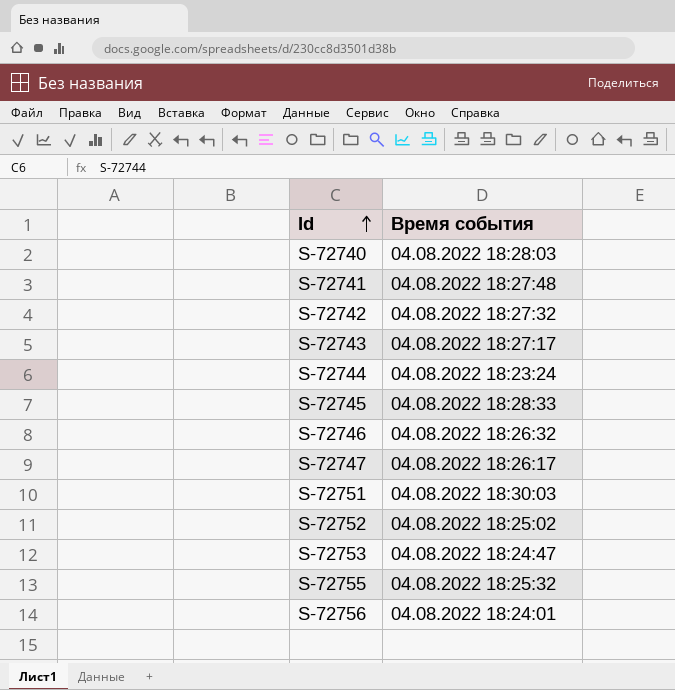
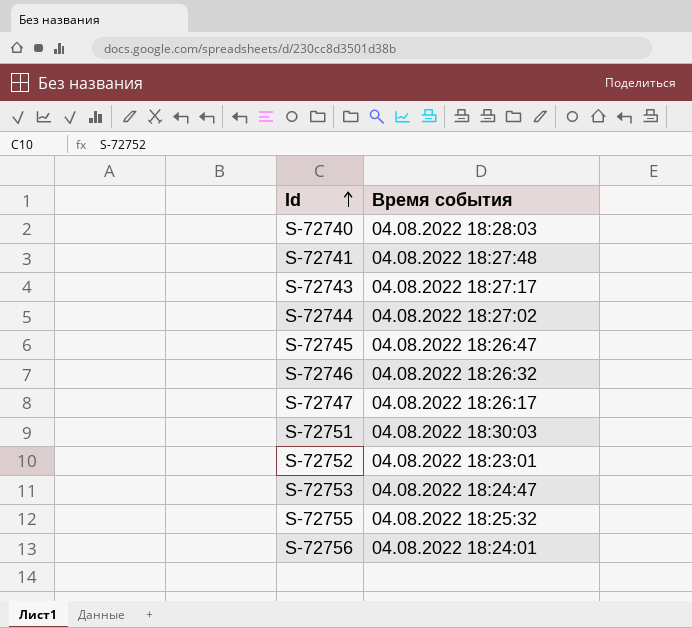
row S-72742: 04.08.2022 18:27:32 -> none
S-72744 | Время события: 04.08.2022 18:23:24 -> 04.08.2022 18:27:02
S-72745 | Время события: 04.08.2022 18:28:33 -> 04.08.2022 18:26:47
S-72752 | Время события: 04.08.2022 18:25:02 -> 04.08.2022 18:23:01

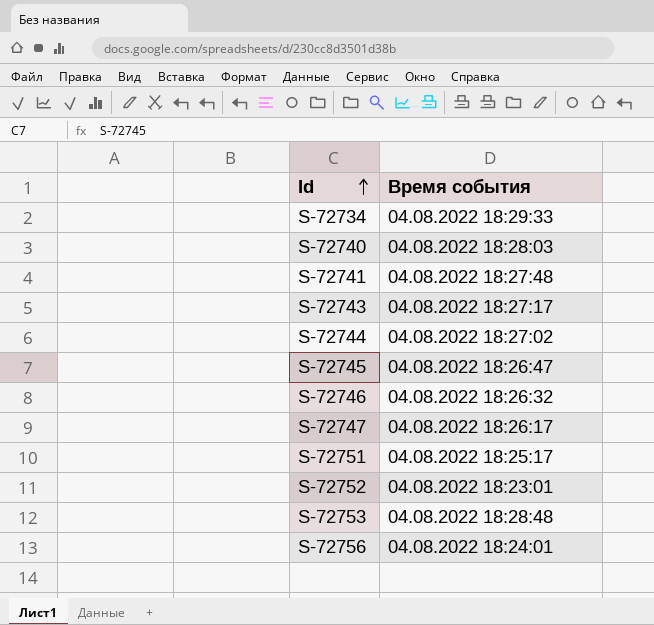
row S-72755: 04.08.2022 18:25:32 -> none
row S-72734: none -> 04.08.2022 18:29:33
S-72751 | Время события: 04.08.2022 18:30:03 -> 04.08.2022 18:25:17
S-72753 | Время события: 04.08.2022 18:24:47 -> 04.08.2022 18:28:48

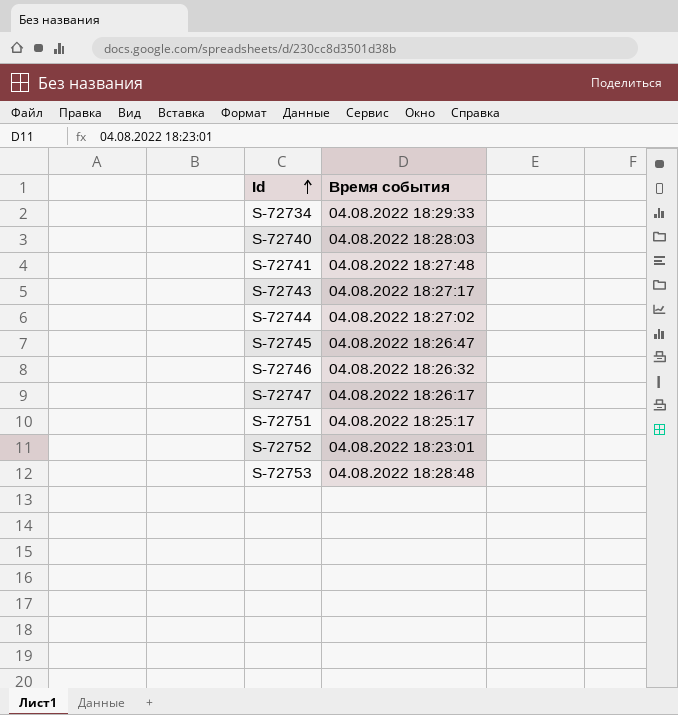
row S-72756: 04.08.2022 18:24:01 -> none

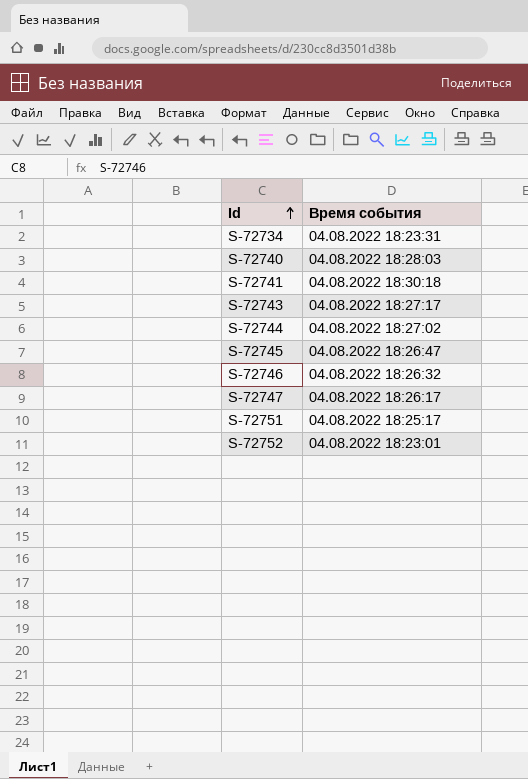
row S-72753: 04.08.2022 18:28:48 -> none
S-72734 | Время события: 04.08.2022 18:29:33 -> 04.08.2022 18:23:31
S-72741 | Время события: 04.08.2022 18:27:48 -> 04.08.2022 18:30:18

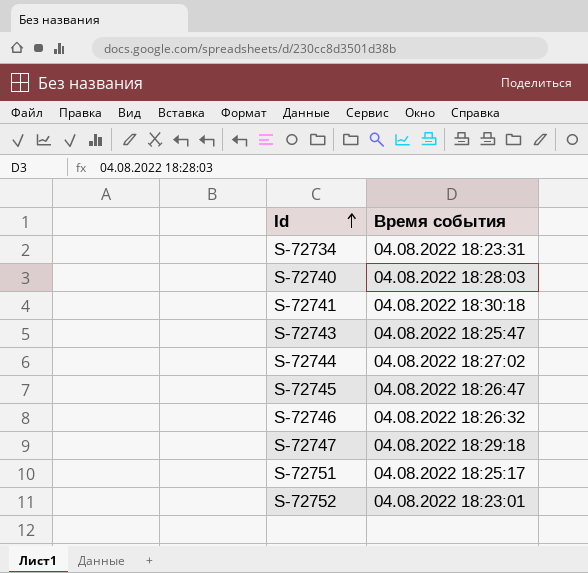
S-72743 | Время события: 04.08.2022 18:27:17 -> 04.08.2022 18:25:47
S-72747 | Время события: 04.08.2022 18:26:17 -> 04.08.2022 18:29:18

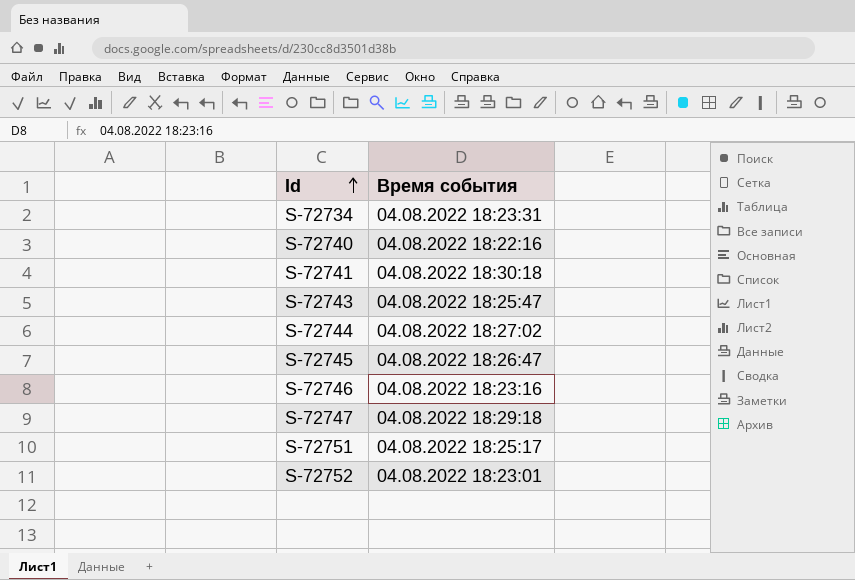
S-72740 | Время события: 04.08.2022 18:28:03 -> 04.08.2022 18:22:16
S-72746 | Время события: 04.08.2022 18:26:32 -> 04.08.2022 18:23:16

